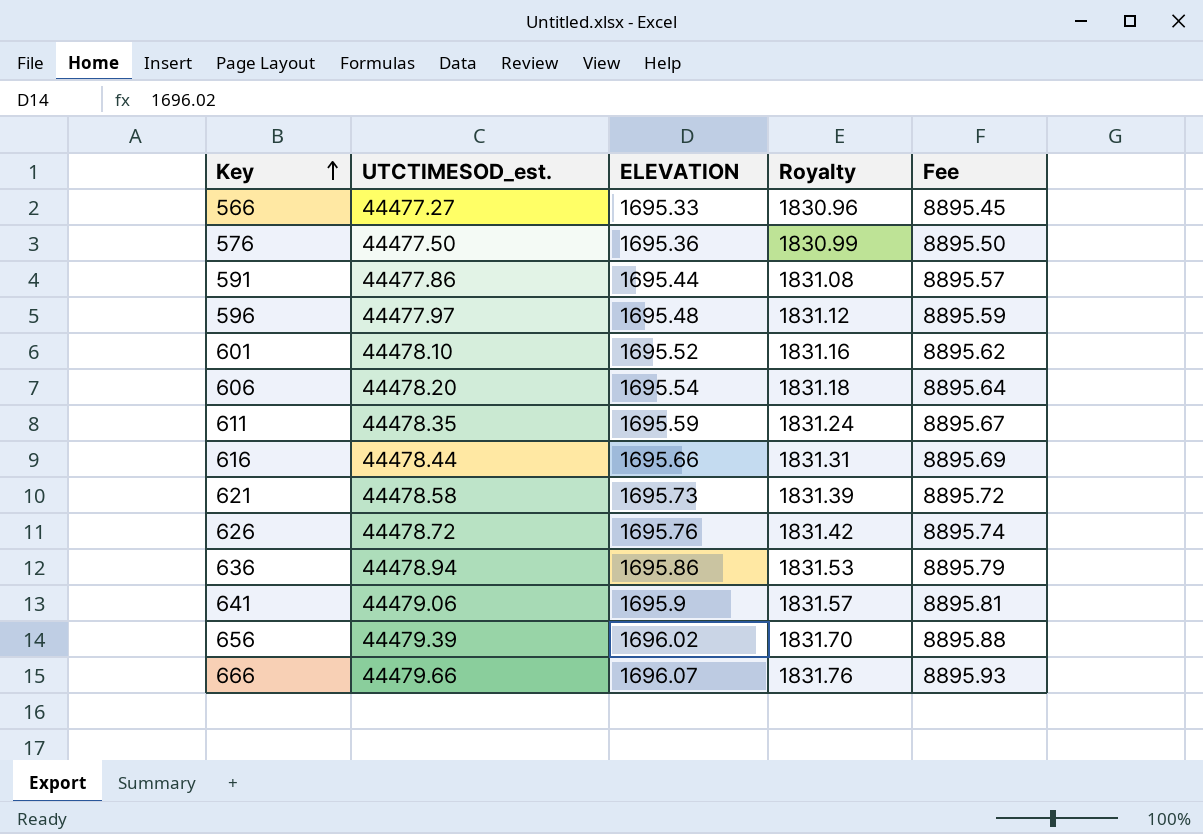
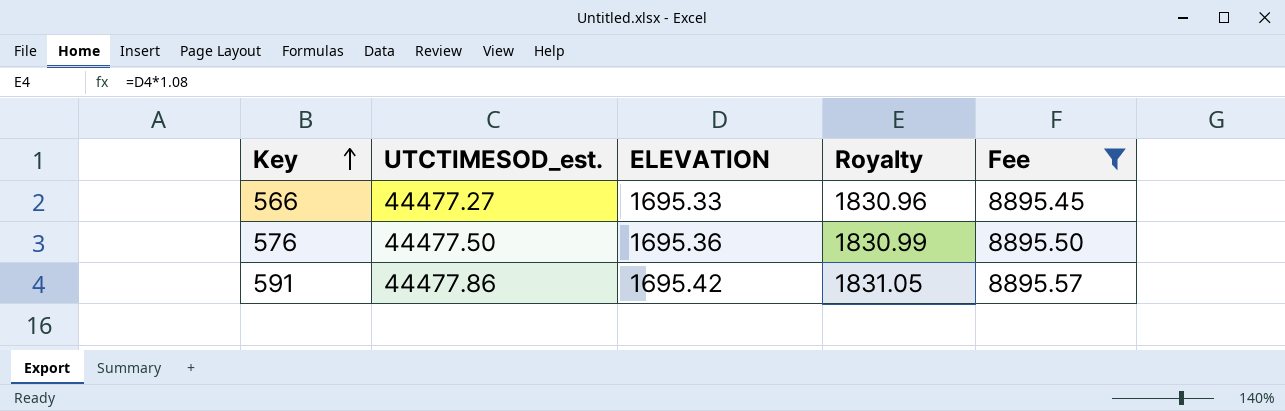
filter: none -> Fee <= 8895.57
591 | ELEVATION: 1695.44 -> 1695.42
591 | Royalty: 1831.08 -> 1831.05

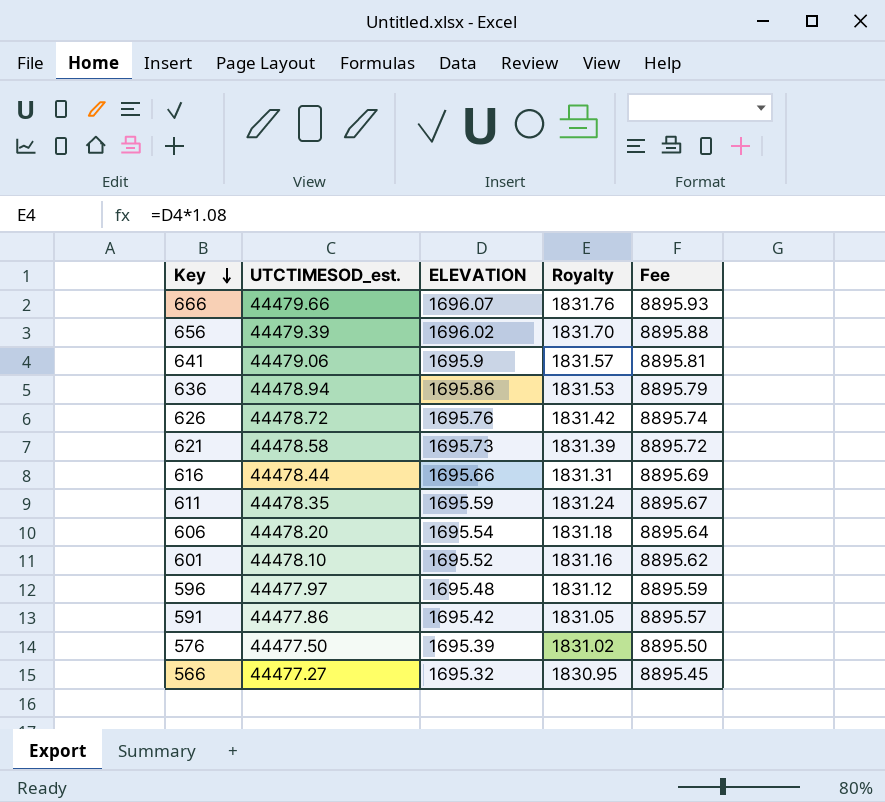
filter: Fee <= 8895.57 -> none
row order: Key ascending -> Key descending
576 | ELEVATION: 1695.36 -> 1695.39
576 | Royalty: 1830.99 -> 1831.02
566 | ELEVATION: 1695.33 -> 1695.32
566 | Royalty: 1830.96 -> 1830.95

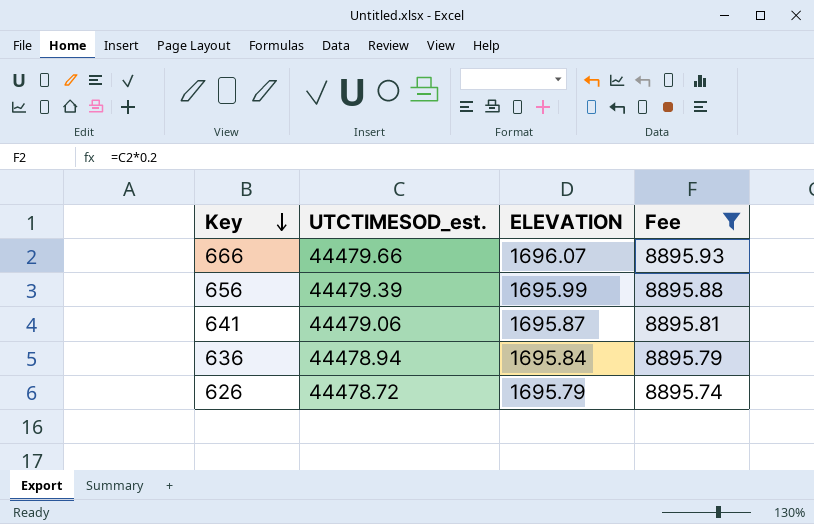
filter: none -> Fee >= 8895.74
column Royalty | formula: [ELEVATION] * 1.08 -> none
656 | ELEVATION: 1696.02 -> 1695.99
641 | ELEVATION: 1695.9 -> 1695.87
636 | ELEVATION: 1695.86 -> 1695.84
626 | ELEVATION: 1695.76 -> 1695.79

